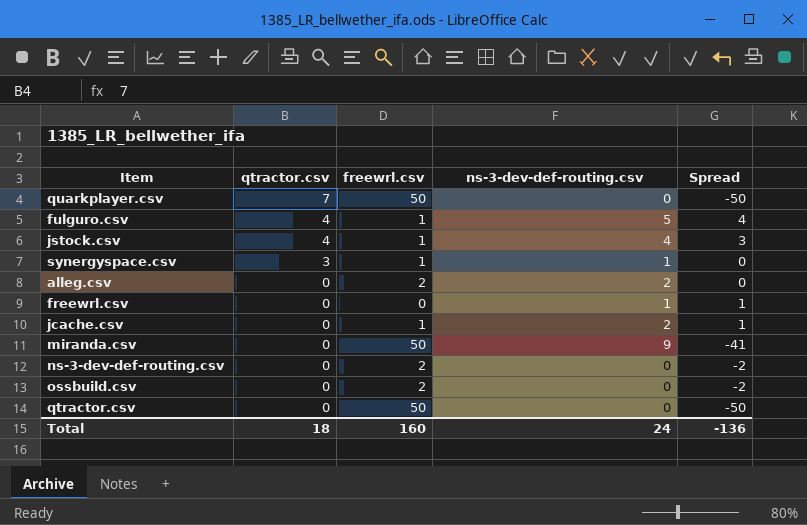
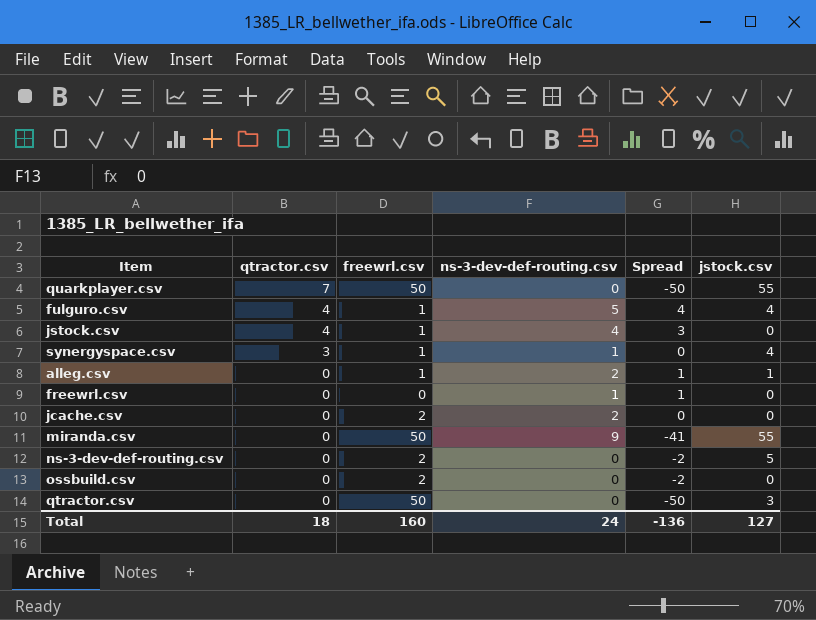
column jstock.csv | position: none -> 6
alleg.csv | freewrl.csv: 2 -> 1
alleg.csv | Spread: 0 -> 1
jcache.csv | freewrl.csv: 1 -> 2
jcache.csv | Spread: 1 -> 0

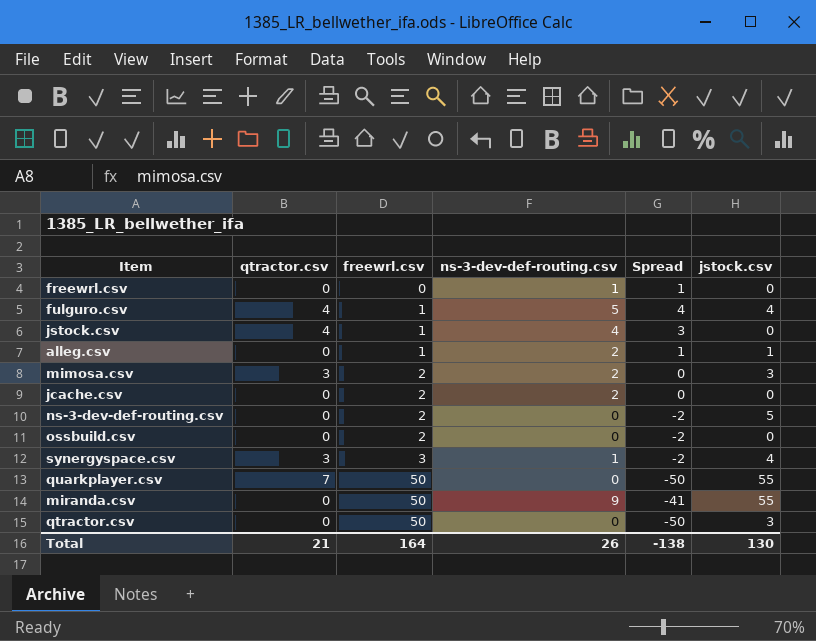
row order: qtractor.csv descending -> freewrl.csv ascending
row mimosa.csv: none -> 3 | 2 | 2 | 0 | 3
synergyspace.csv | freewrl.csv: 1 -> 3
synergyspace.csv | Spread: 0 -> -2
Total | qtractor.csv: 18 -> 21
Total | freewrl.csv: 160 -> 164
Total | ns-3-dev-def-routing.csv: 24 -> 26
Total | Spread: -136 -> -138
Total | jstock.csv: 127 -> 130

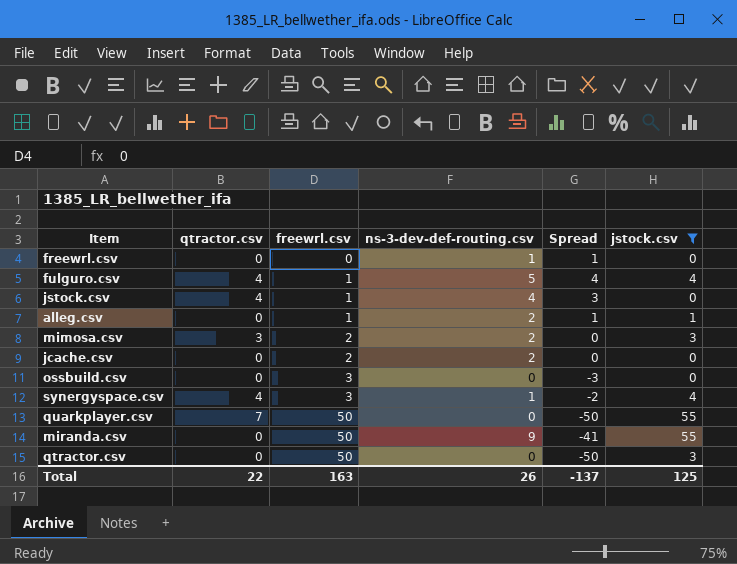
filter: none -> jstock.csv != 5
ossbuild.csv | freewrl.csv: 2 -> 3
ossbuild.csv | Spread: -2 -> -3
synergyspace.csv | qtractor.csv: 3 -> 4
Total | qtractor.csv: 21 -> 22
Total | freewrl.csv: 164 -> 163
Total | Spread: -138 -> -137
Total | jstock.csv: 130 -> 125

